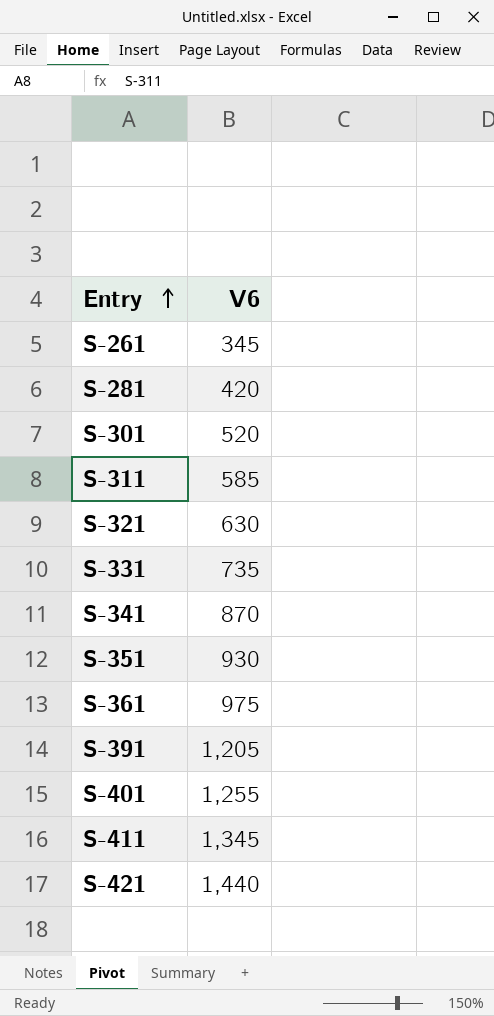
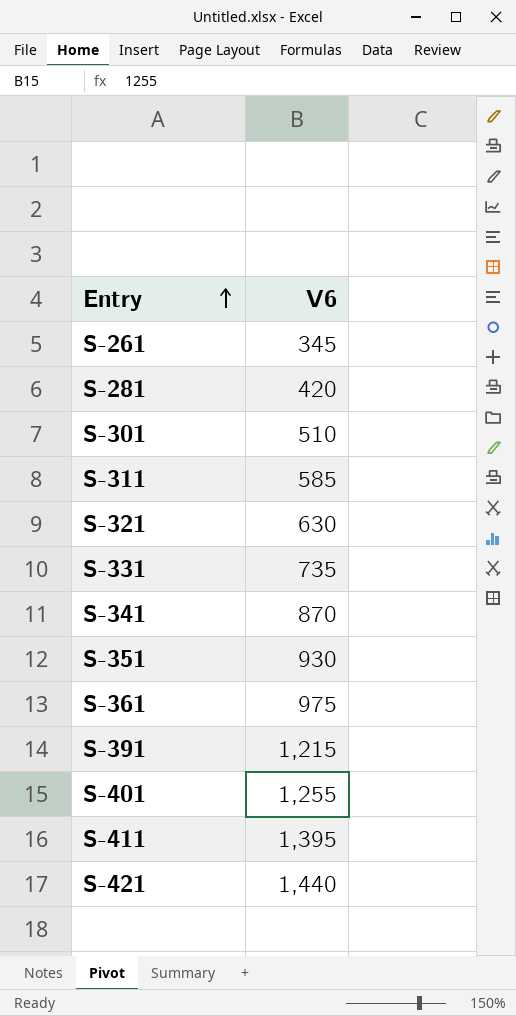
S-301 | V6: 520 -> 510
S-391 | V6: 1,205 -> 1,215
S-411 | V6: 1,345 -> 1,395

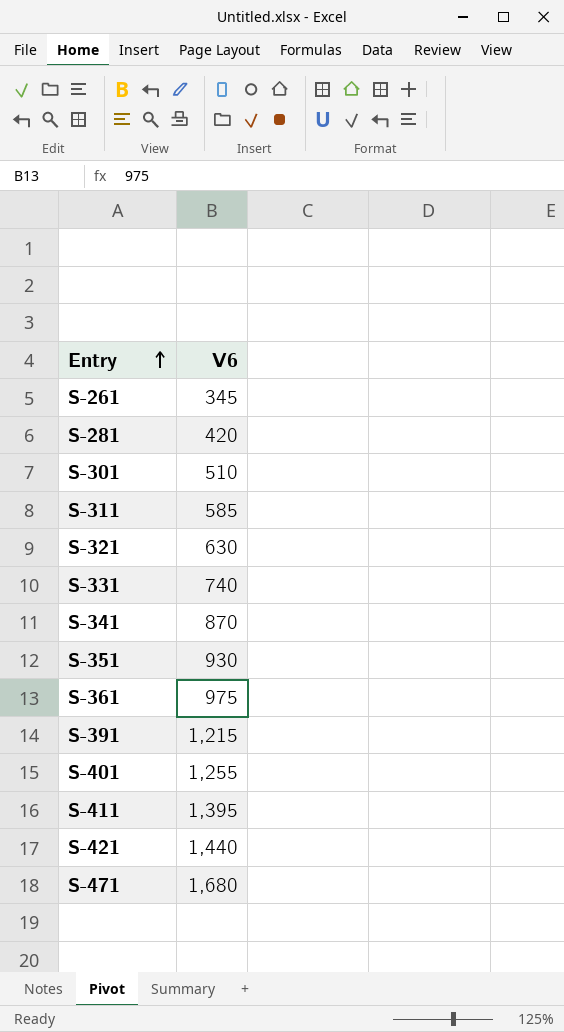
S-331 | V6: 735 -> 740
row S-471: none -> 1,680

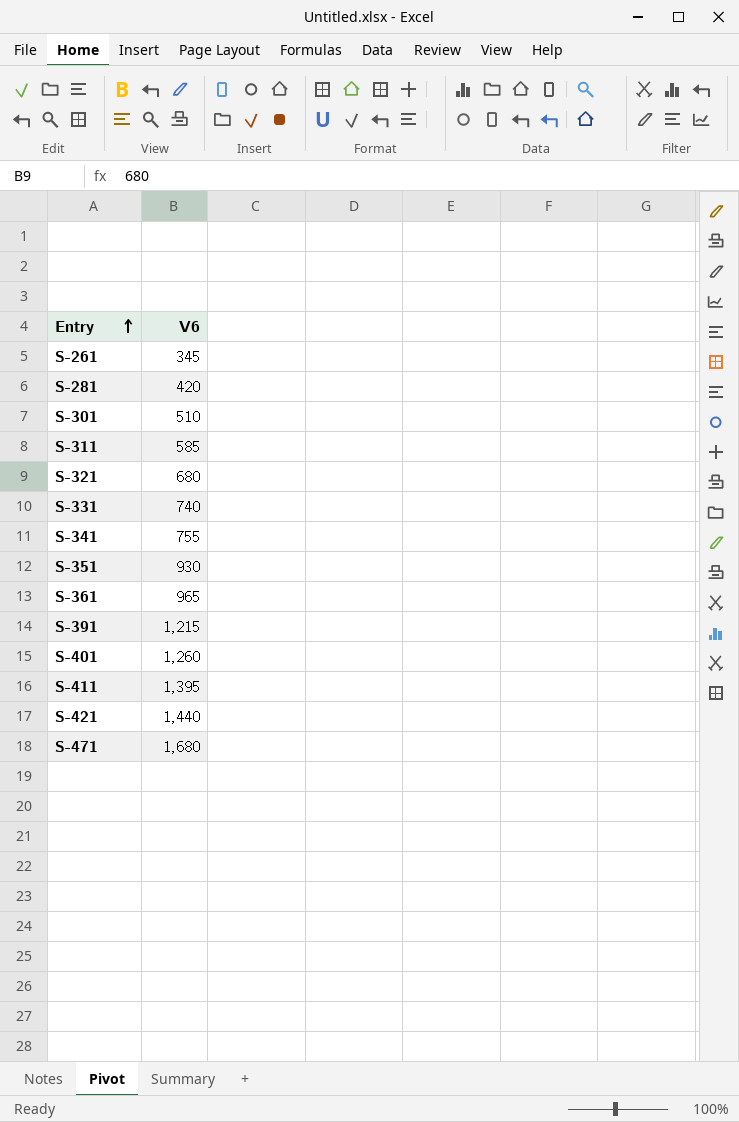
S-321 | V6: 630 -> 680
S-341 | V6: 870 -> 755
S-361 | V6: 975 -> 965
S-401 | V6: 1,255 -> 1,260

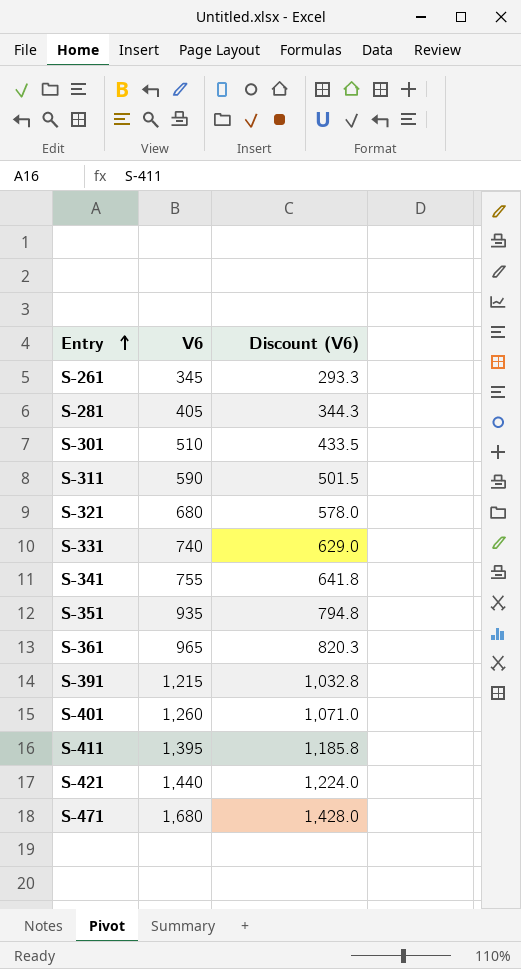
column Discount (V6) | formula: none -> [V6] * 0.85
S-281 | V6: 420 -> 405
S-311 | V6: 585 -> 590
S-351 | V6: 930 -> 935

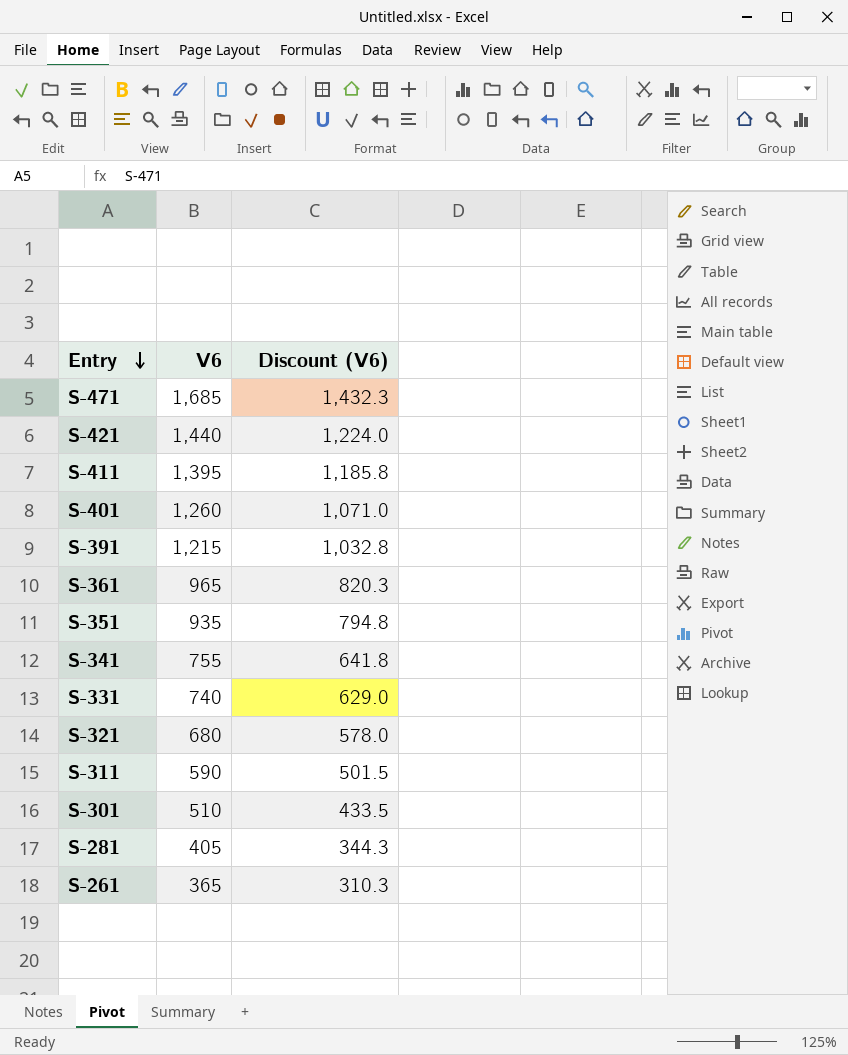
row order: Entry ascending -> Entry descending
S-471 | V6: 1,680 -> 1,685
S-471 | Discount (V6): 1,428.0 -> 1,432.3
S-261 | V6: 345 -> 365
S-261 | Discount (V6): 293.3 -> 310.3

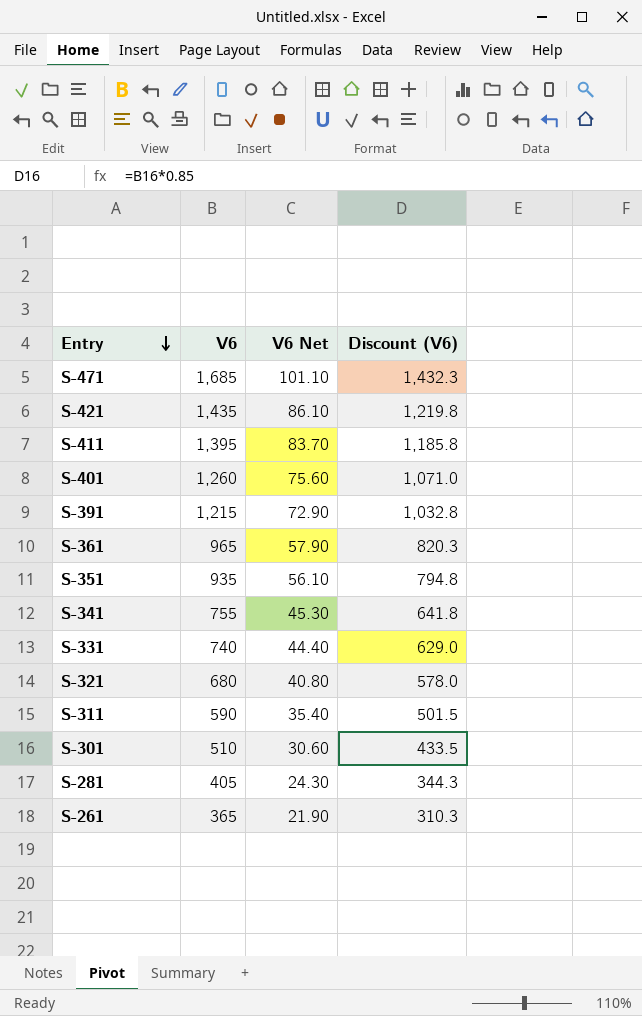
column V6 Net | formula: none -> [V6] * 0.06
S-421 | V6: 1,440 -> 1,435
S-421 | Discount (V6): 1,224.0 -> 1,219.8

